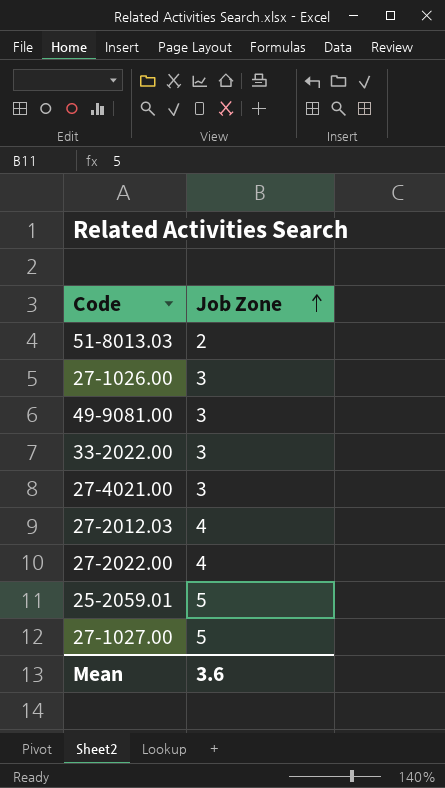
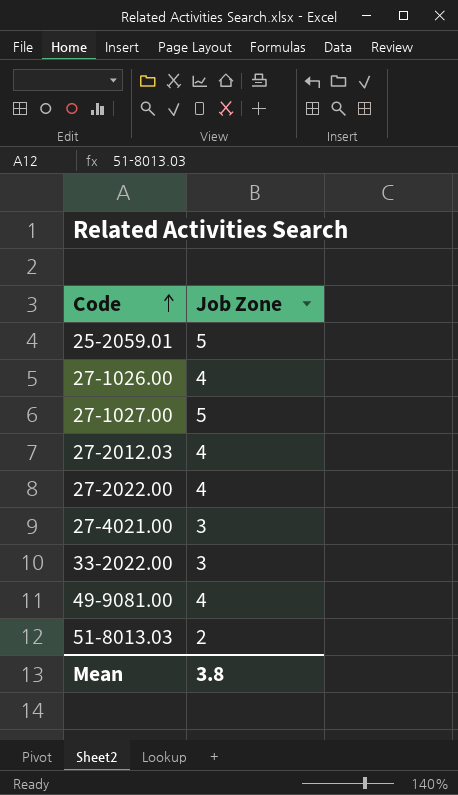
row order: Job Zone ascending -> Code ascending
27-1026.00 | Job Zone: 3 -> 4
49-9081.00 | Job Zone: 3 -> 4
Mean | Job Zone: 3.6 -> 3.8

